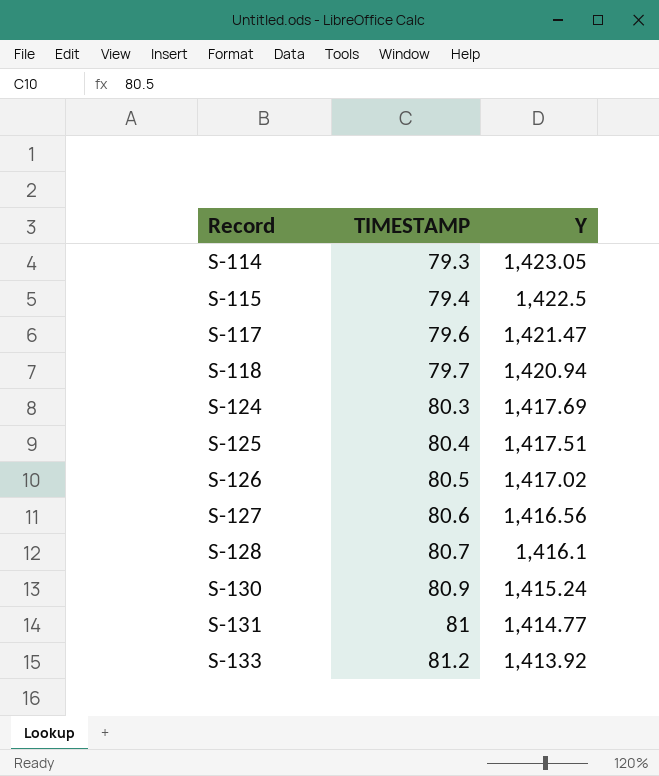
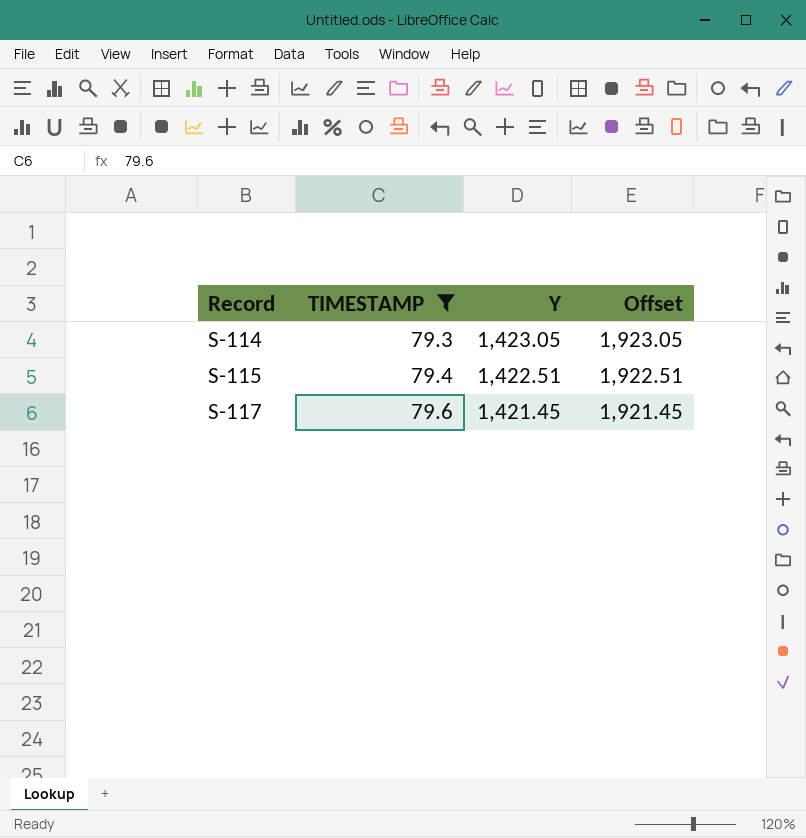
filter: none -> TIMESTAMP <= 79.6
column Offset | formula: none -> [Y] + 500
S-115 | Y: 1,422.5 -> 1,422.51
S-117 | Y: 1,421.47 -> 1,421.45

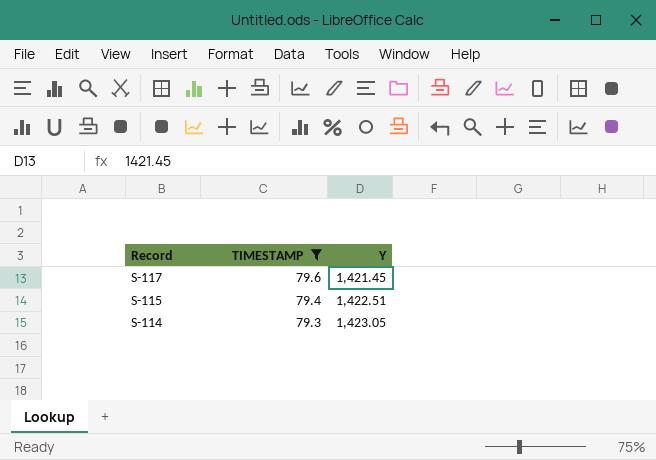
row order: Record ascending -> Record descending
column Offset | formula: [Y] + 500 -> none

